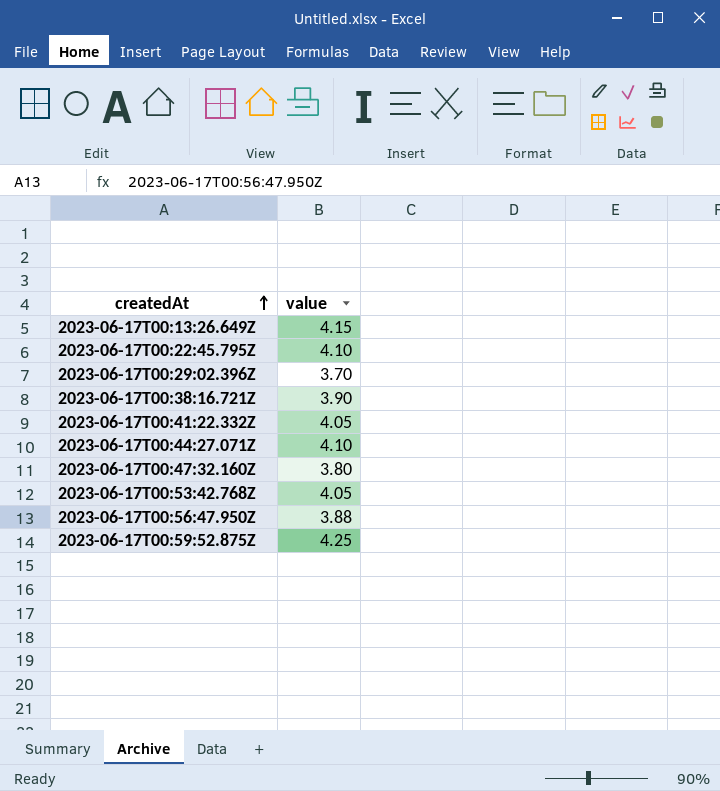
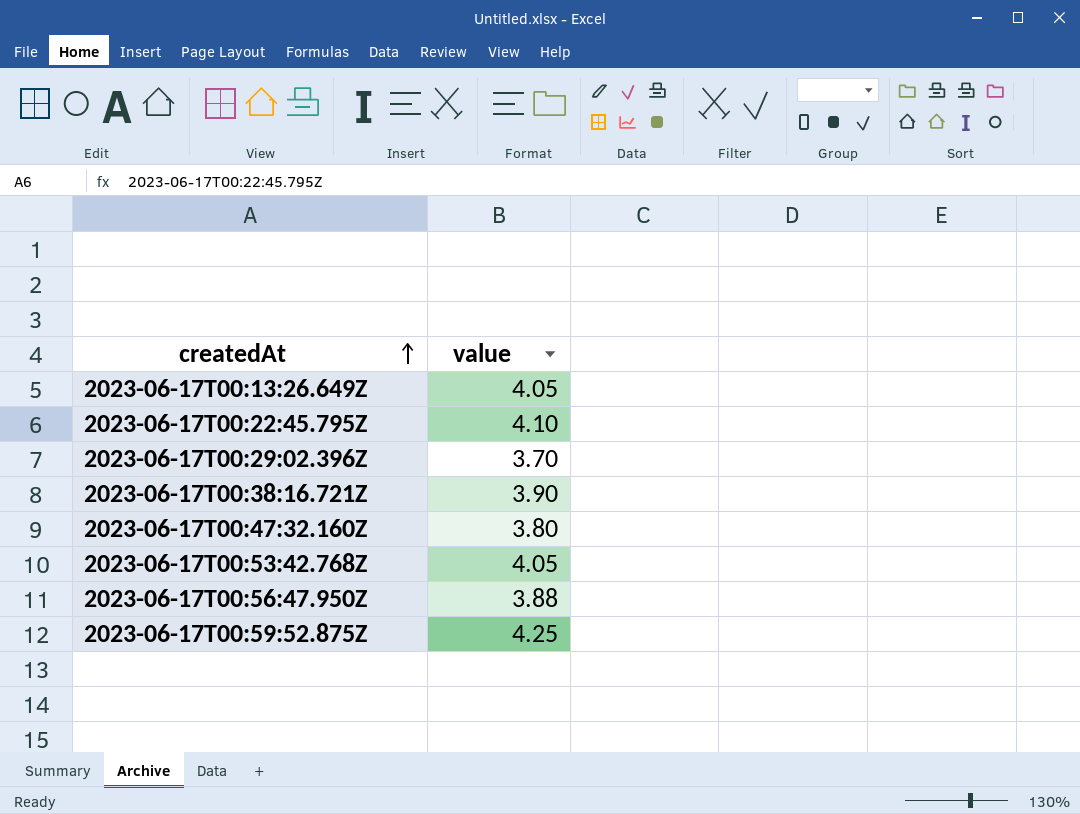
row 2023-06-17T00:41:22.332Z: 4.05 -> none
row 2023-06-17T00:44:27.071Z: 4.10 -> none
2023-06-17T00:13:26.649Z | value: 4.15 -> 4.05

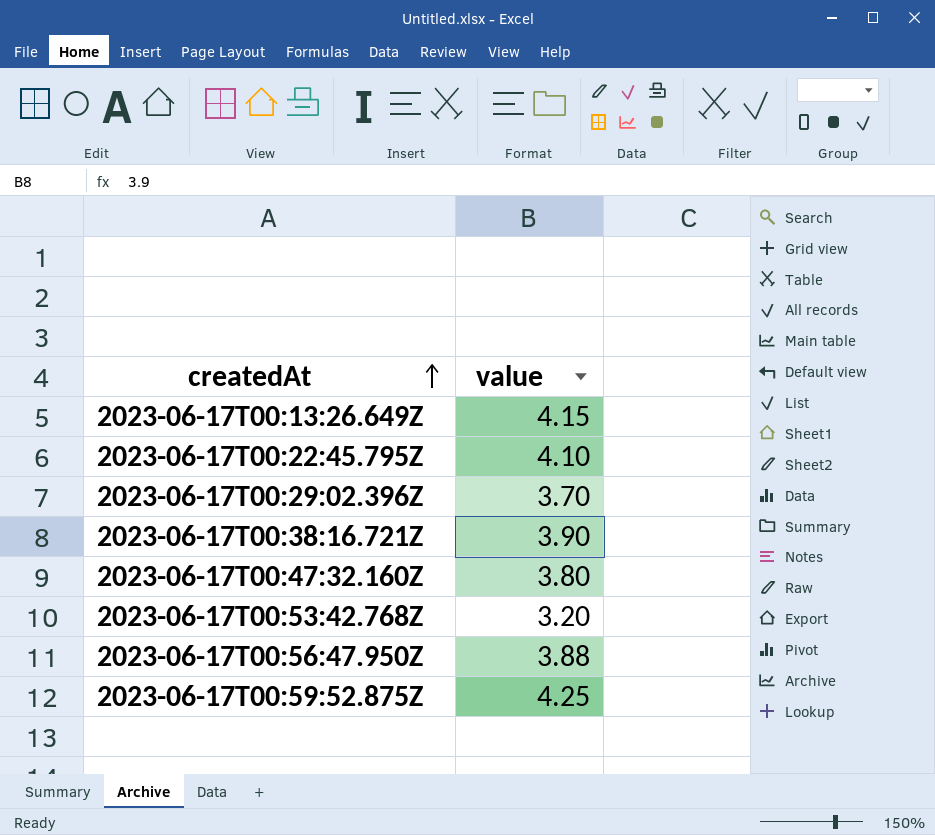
2023-06-17T00:13:26.649Z | value: 4.05 -> 4.15
2023-06-17T00:53:42.768Z | value: 4.05 -> 3.20

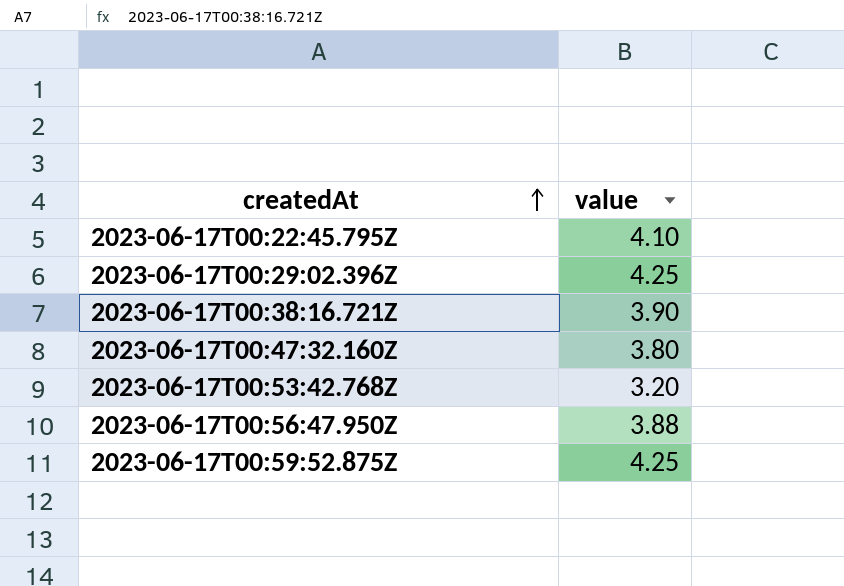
row 2023-06-17T00:13:26.649Z: 4.15 -> none
2023-06-17T00:29:02.396Z | value: 3.70 -> 4.25

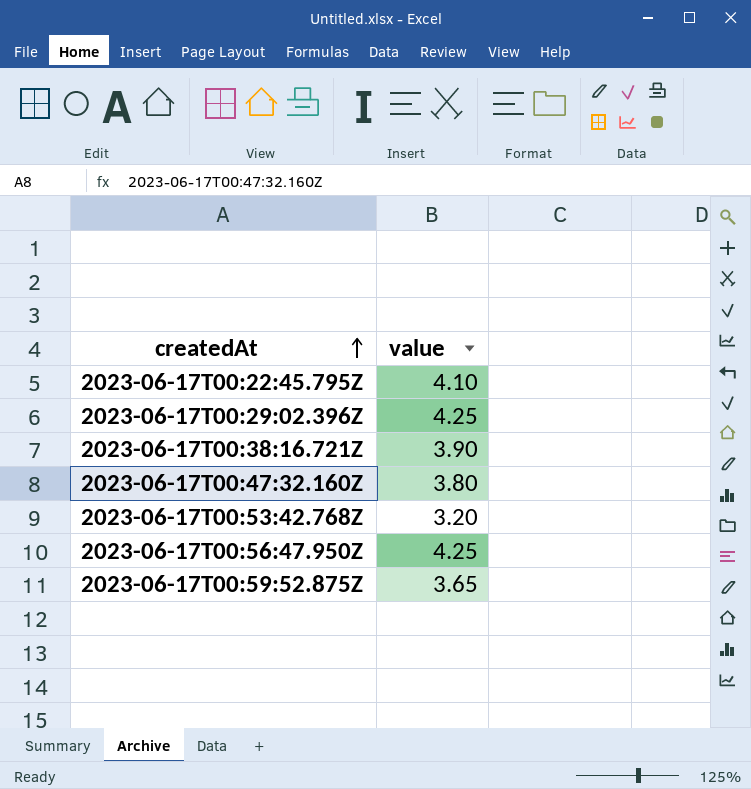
2023-06-17T00:56:47.950Z | value: 3.88 -> 4.25
2023-06-17T00:59:52.875Z | value: 4.25 -> 3.65

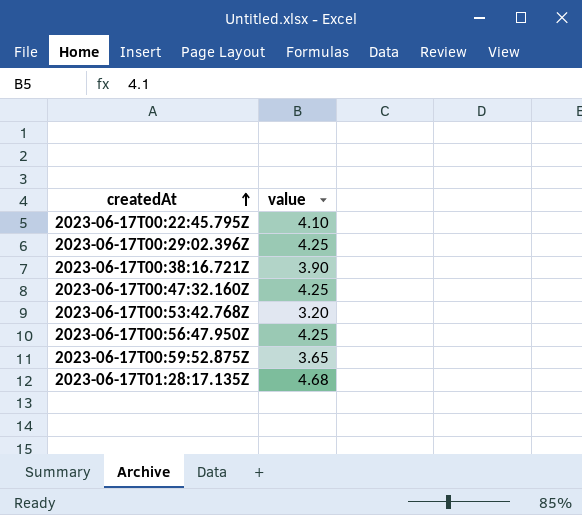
2023-06-17T00:47:32.160Z | value: 3.80 -> 4.25
row 2023-06-17T01:28:17.135Z: none -> 4.68

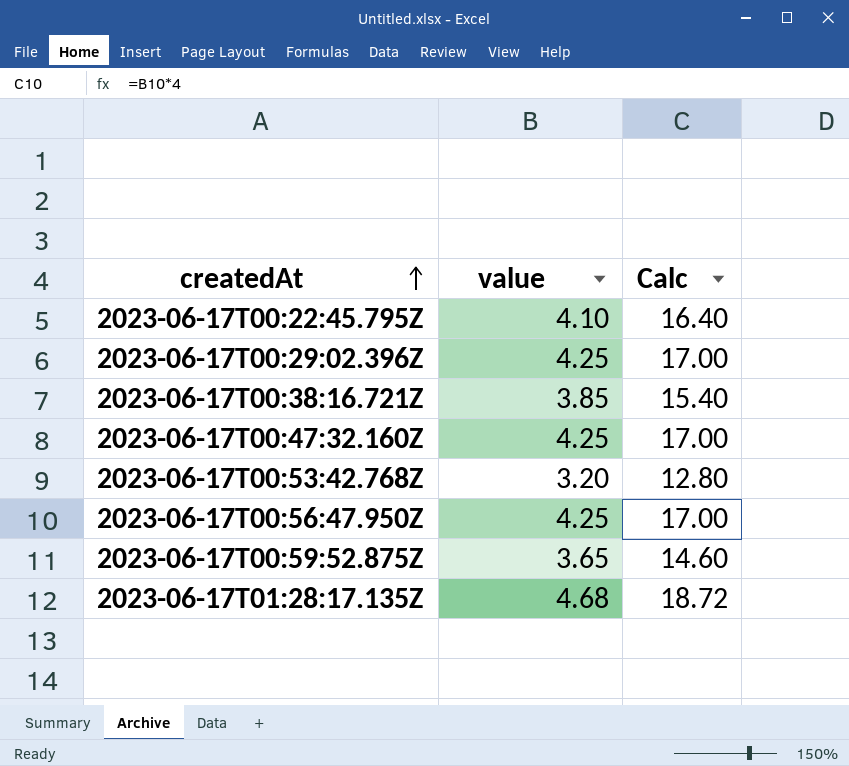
column Calc | formula: none -> [value] * 4
2023-06-17T00:38:16.721Z | value: 3.90 -> 3.85

